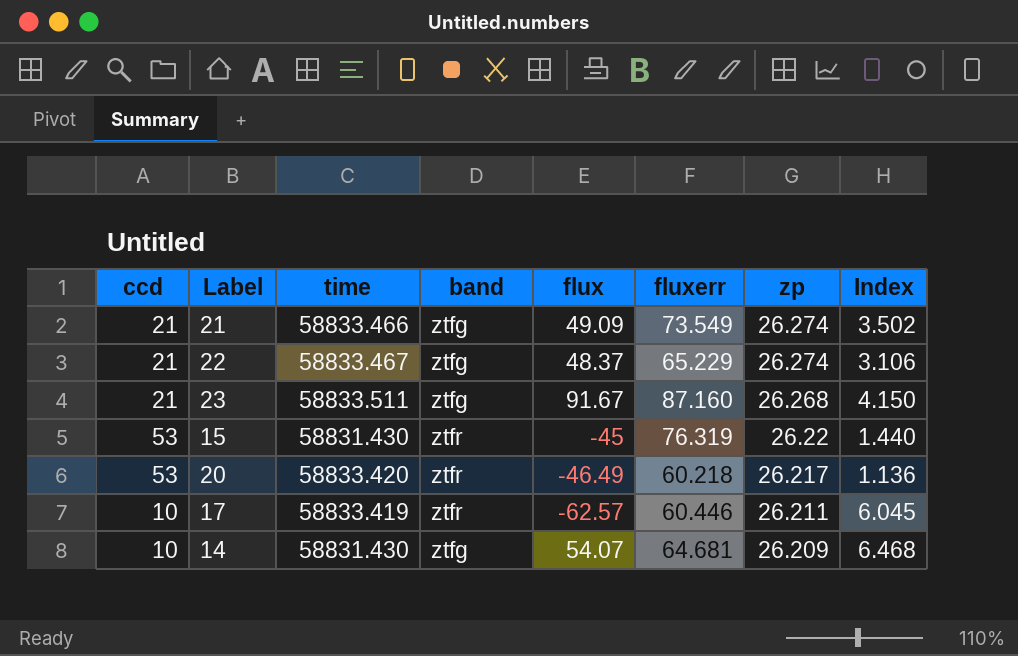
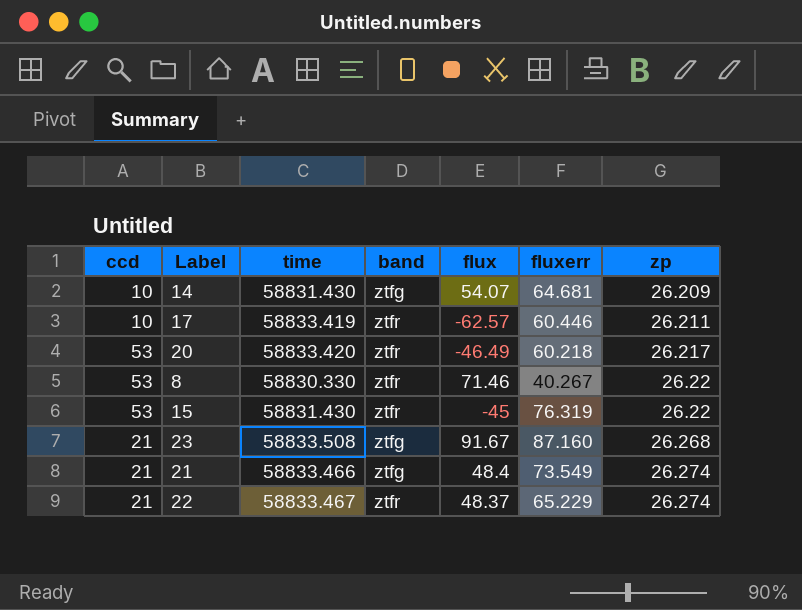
row order: zp descending -> zp ascending
column Index | formula: [fluxerr] / [ccd] -> none
row 8: none -> 53 | 58830.330 | ztfr | 71.46 | 40.267 | 26.22
23 | time: 58833.511 -> 58833.508
21 | flux: 49.09 -> 48.4
22 | band: ztfg -> ztfr

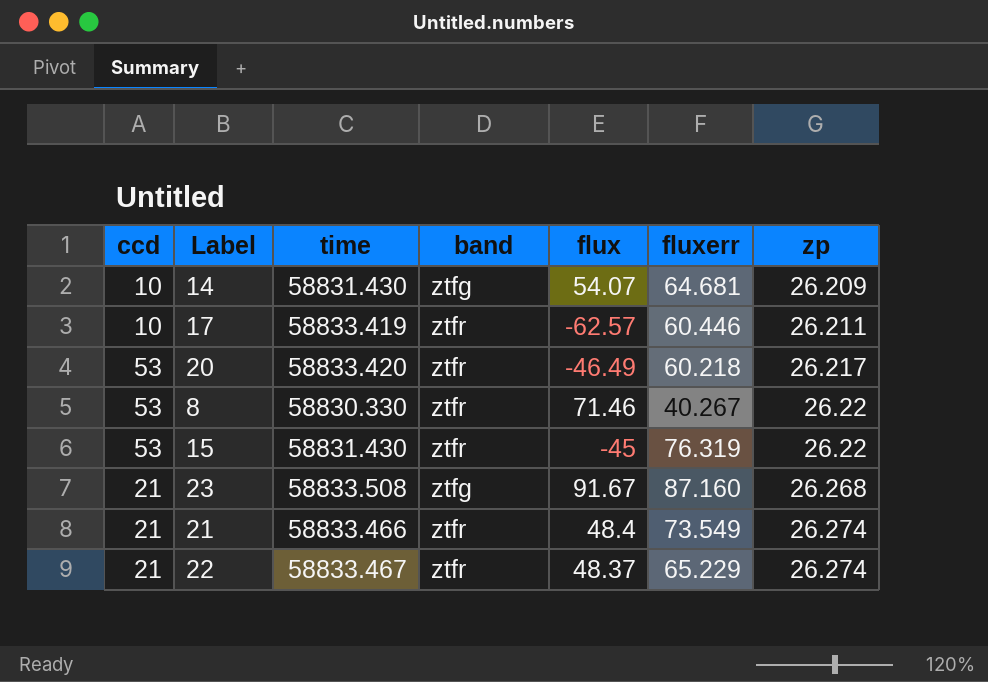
21 | band: ztfg -> ztfr

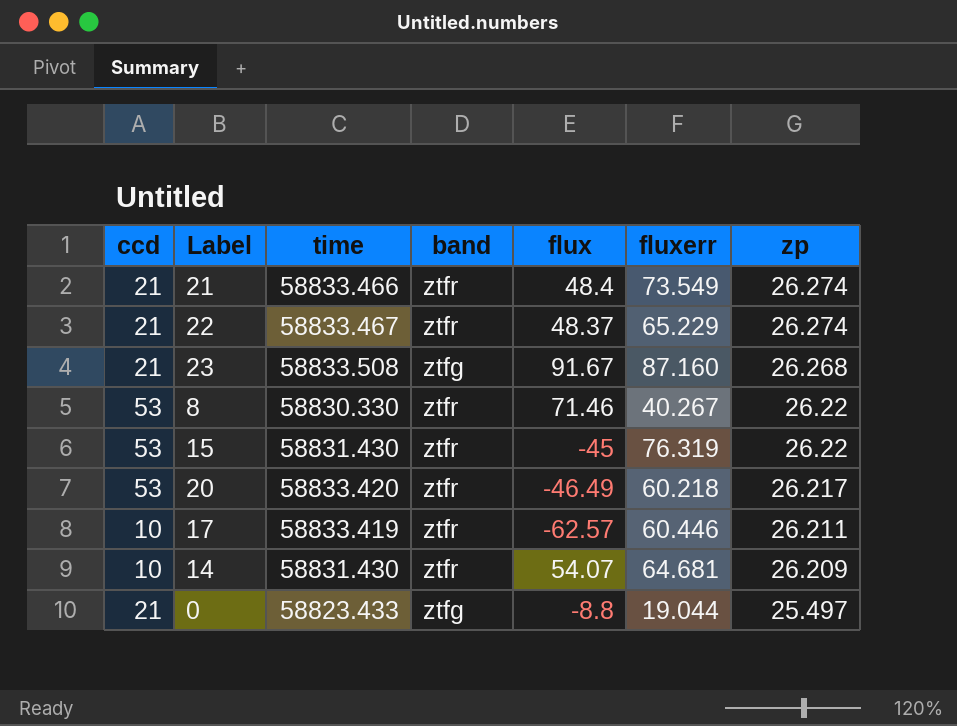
row order: zp ascending -> zp descending
14 | band: ztfg -> ztfr
row 0: none -> 21 | 58823.433 | ztfg | -8.8 | 19.044 | 25.497

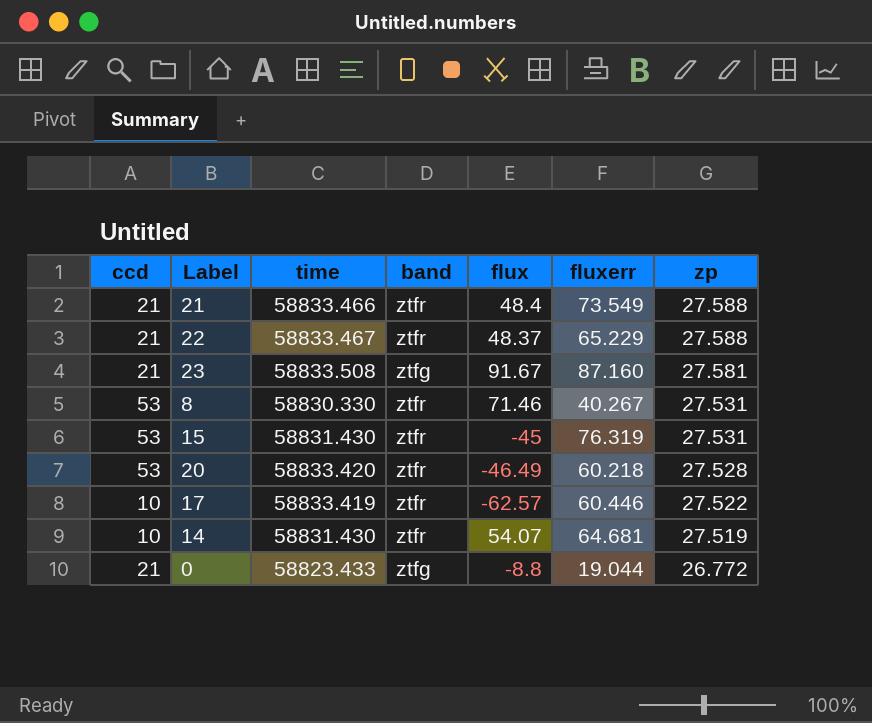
21 | zp: 26.274 -> 27.588
22 | zp: 26.274 -> 27.588
23 | zp: 26.268 -> 27.581
8 | zp: 26.22 -> 27.531
15 | zp: 26.22 -> 27.531
20 | zp: 26.217 -> 27.528
17 | zp: 26.211 -> 27.522
14 | zp: 26.209 -> 27.519
0 | zp: 25.497 -> 26.772

